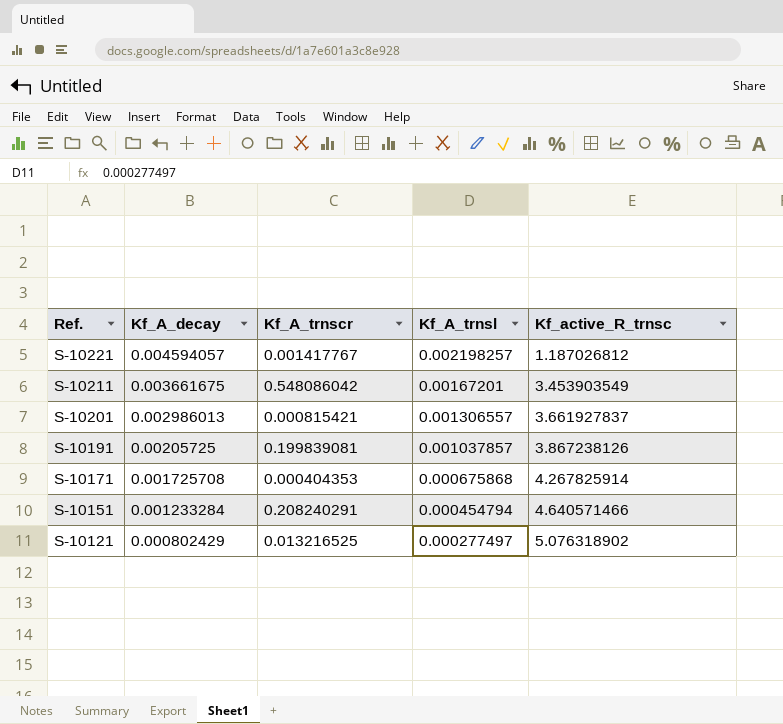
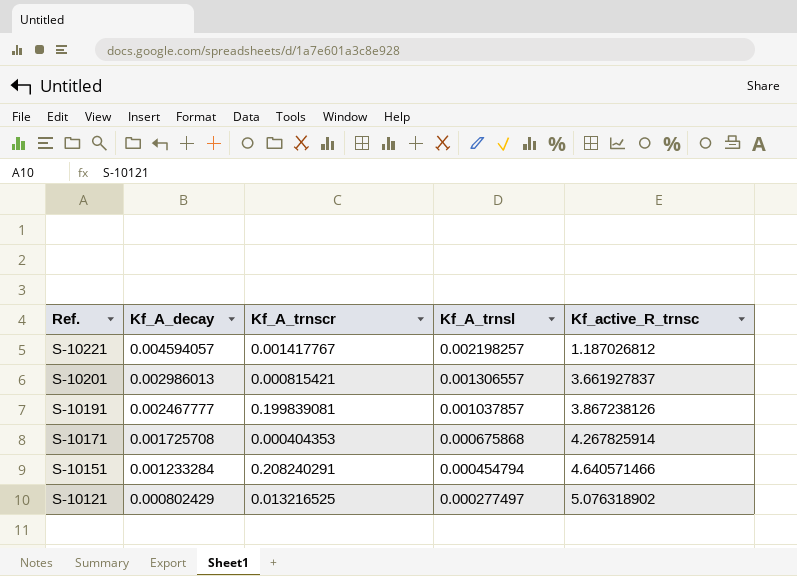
row S-10211: 0.003661675 | 0.548086042 | 0.00167201 | 3.453903549 -> none
S-10191 | Kf_A_decay: 0.00205725 -> 0.002467777

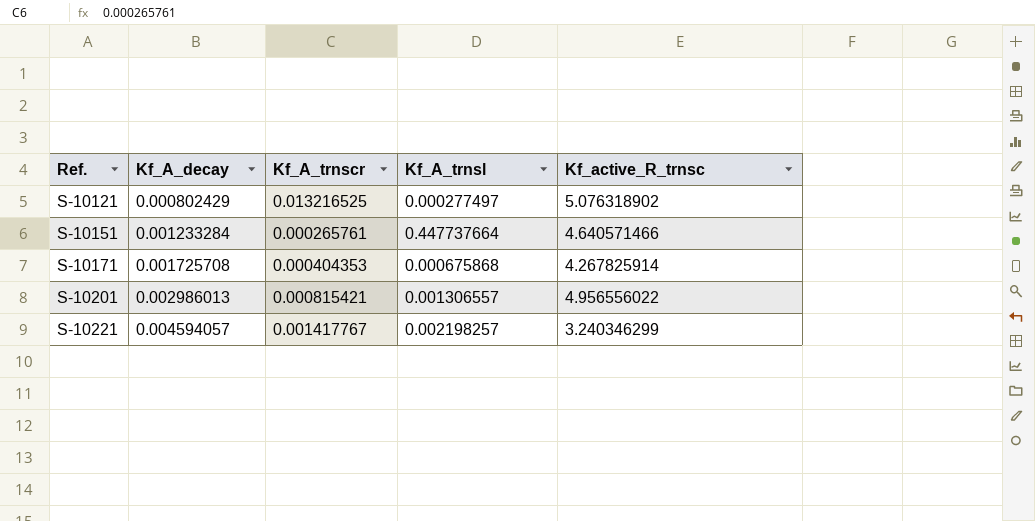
row order: Ref. descending -> Ref. ascending
row S-10191: 0.002467777 | 0.199839081 | 0.001037857 | 3.867238126 -> none
S-10151 | Kf_A_trnscr: 0.208240291 -> 0.000265761
S-10151 | Kf_A_trnsl: 0.000454794 -> 0.447737664
S-10201 | Kf_active_R_trnsc: 3.661927837 -> 4.956556022
S-10221 | Kf_active_R_trnsc: 1.187026812 -> 3.240346299

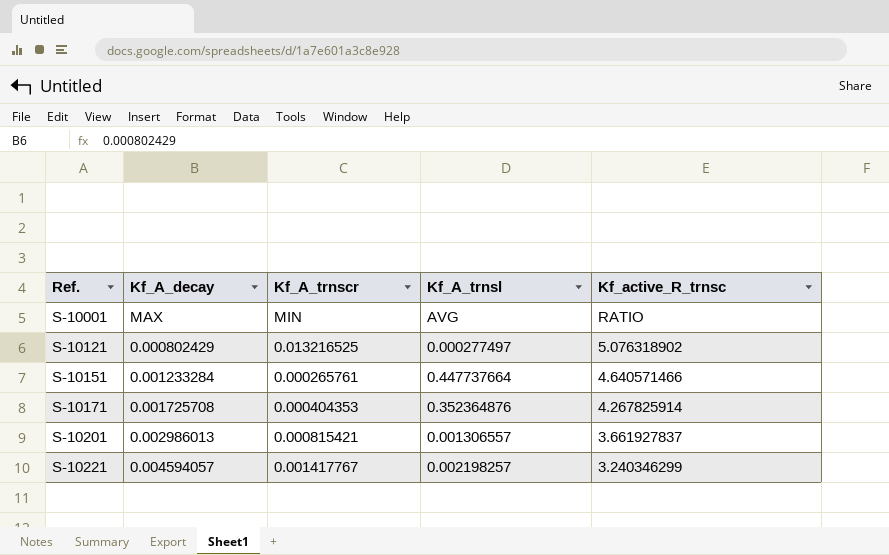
row S-10001: none -> MAX | MIN | AVG | RATIO
S-10171 | Kf_A_trnsl: 0.000675868 -> 0.352364876
S-10201 | Kf_active_R_trnsc: 4.956556022 -> 3.661927837

